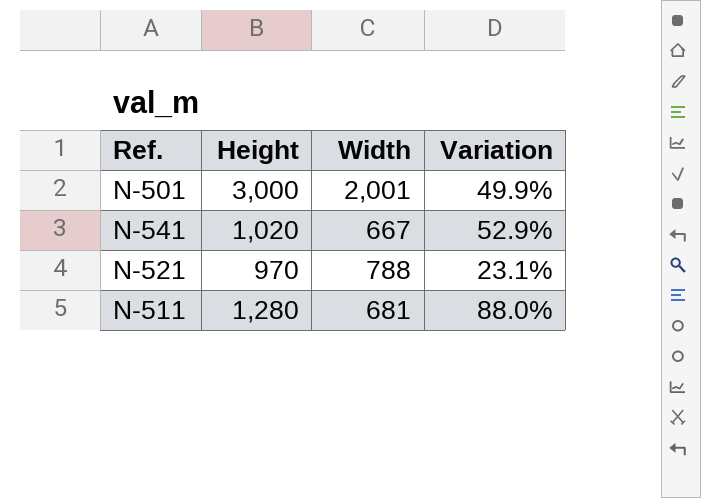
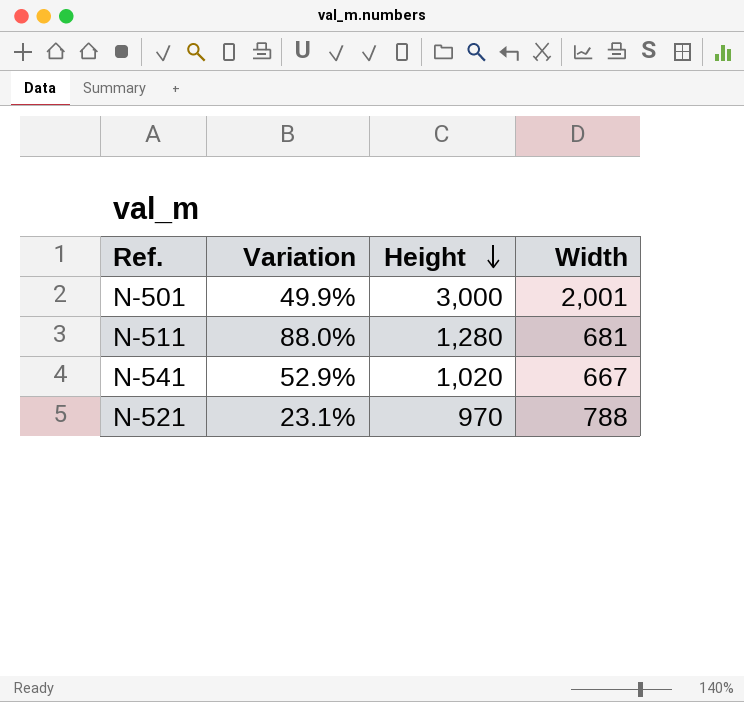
row order: none -> Height descending
column Variation | position: 4 -> 2

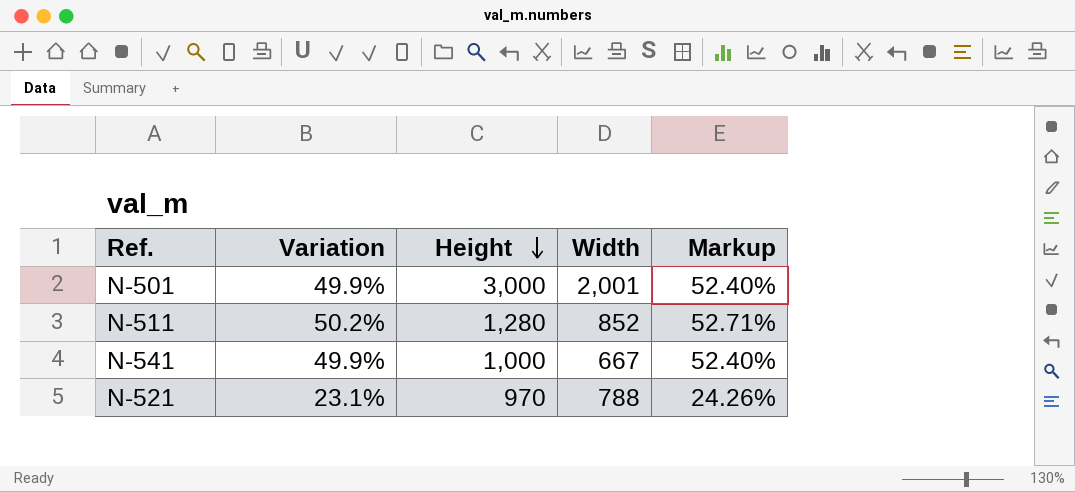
column Markup | formula: none -> [Variation] * 1.05
N-511 | Variation: 88.0% -> 50.2%
N-511 | Width: 681 -> 852
N-541 | Variation: 52.9% -> 49.9%
N-541 | Height: 1,020 -> 1,000

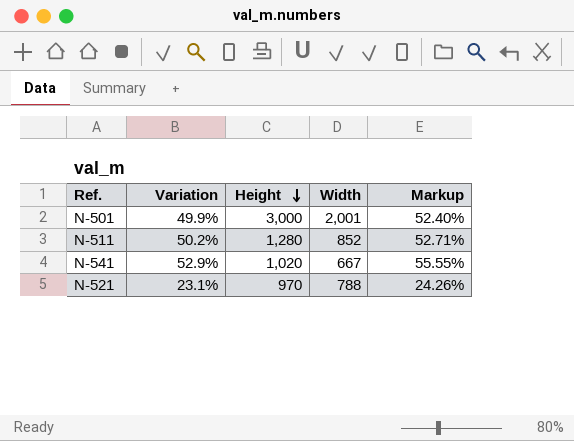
N-541 | Variation: 49.9% -> 52.9%
N-541 | Height: 1,000 -> 1,020
N-541 | Markup: 52.40% -> 55.55%

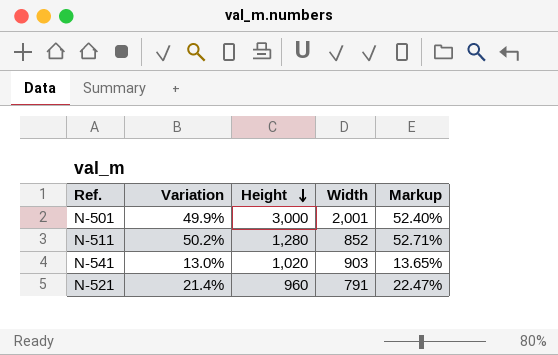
N-541 | Variation: 52.9% -> 13.0%
N-541 | Width: 667 -> 903
N-541 | Markup: 55.55% -> 13.65%
N-521 | Variation: 23.1% -> 21.4%
N-521 | Height: 970 -> 960
N-521 | Width: 788 -> 791
N-521 | Markup: 24.26% -> 22.47%

